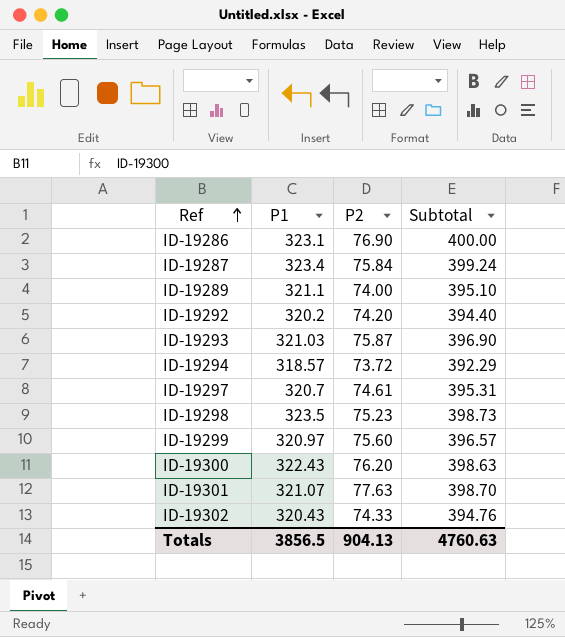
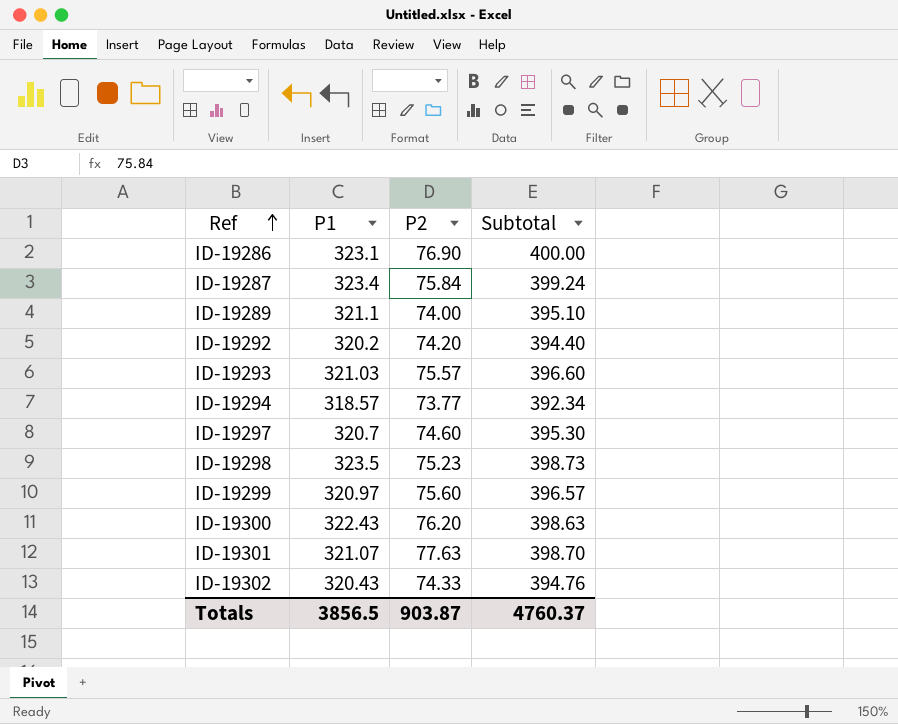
ID-19293 | P2: 75.87 -> 75.57
ID-19293 | Subtotal: 396.90 -> 396.60
ID-19294 | P2: 73.72 -> 73.77
ID-19294 | Subtotal: 392.29 -> 392.34
ID-19297 | P2: 74.61 -> 74.60
ID-19297 | Subtotal: 395.31 -> 395.30
Totals | P2: 904.13 -> 903.87
Totals | Subtotal: 4760.63 -> 4760.37

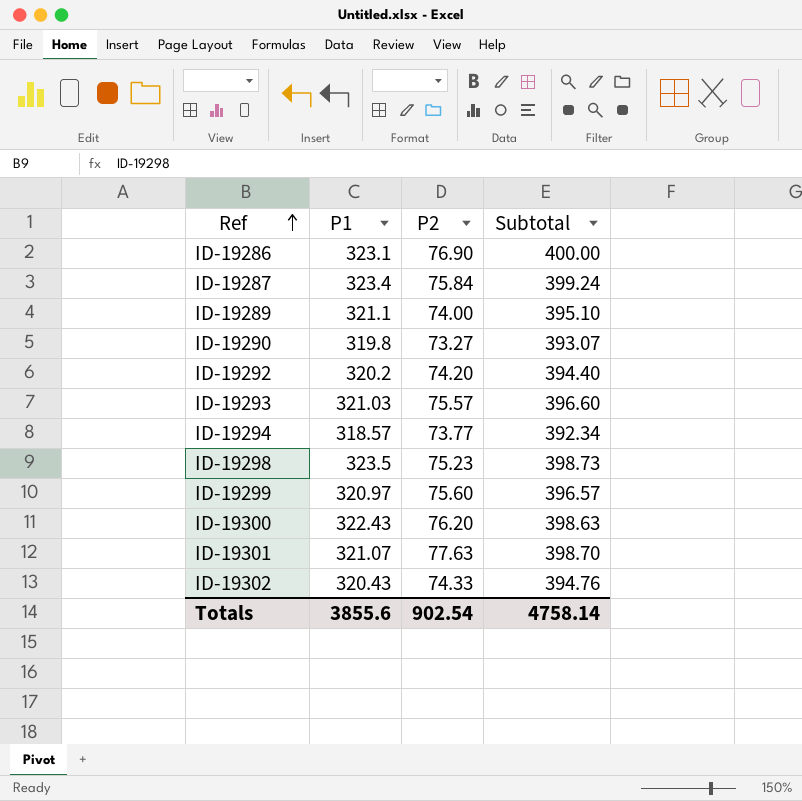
row ID-19297: 320.7 | 74.60 | 395.30 -> none
row ID-19290: none -> 319.8 | 73.27 | 393.07
Totals | P1: 3856.5 -> 3855.6
Totals | P2: 903.87 -> 902.54
Totals | Subtotal: 4760.37 -> 4758.14

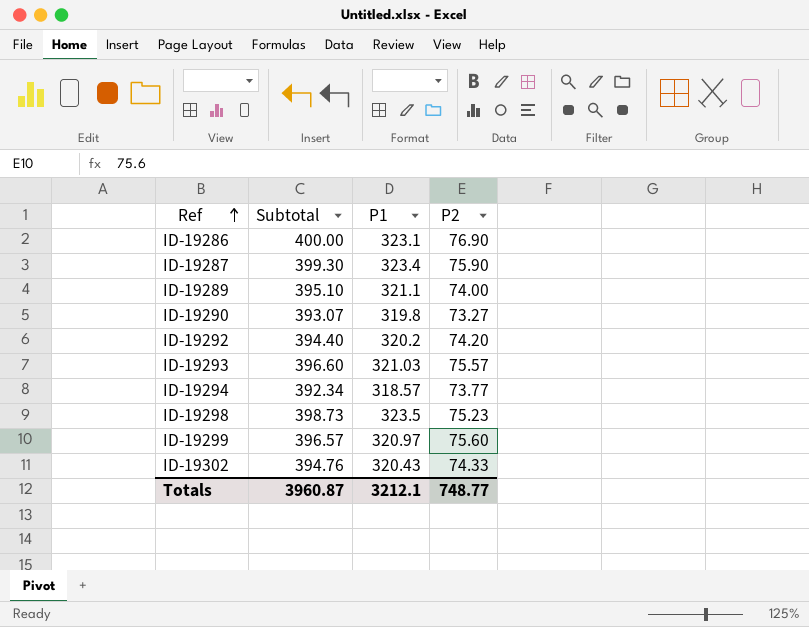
column Subtotal | position: 4 -> 2
row ID-19300: 322.43 | 76.20 | 398.63 -> none
row ID-19301: 321.07 | 77.63 | 398.70 -> none
ID-19287 | Subtotal: 399.24 -> 399.30
ID-19287 | P2: 75.84 -> 75.90
Totals | Subtotal: 4758.14 -> 3960.87
Totals | P1: 3855.6 -> 3212.1
Totals | P2: 902.54 -> 748.77

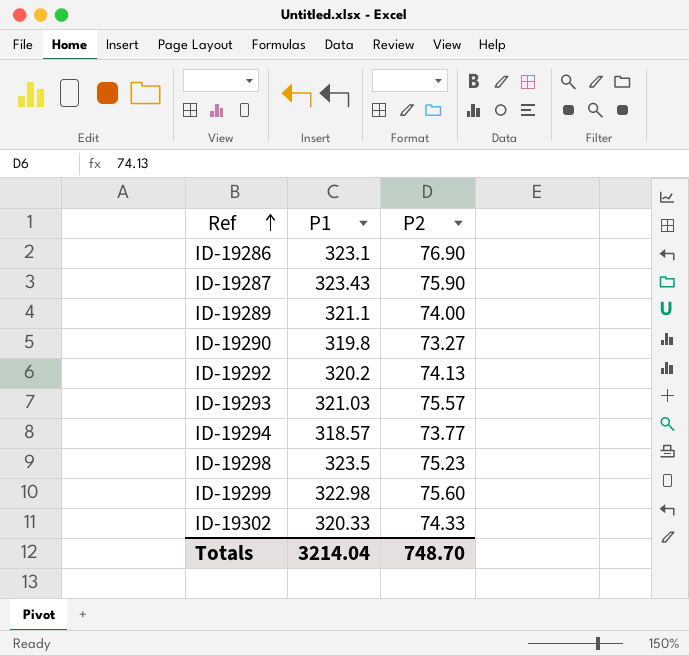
column Subtotal | formula: [P1] + [P2] -> none
ID-19287 | P1: 323.4 -> 323.43
ID-19292 | P2: 74.20 -> 74.13
ID-19299 | P1: 320.97 -> 322.98
ID-19302 | P1: 320.43 -> 320.33
Totals | P1: 3212.1 -> 3214.04
Totals | P2: 748.77 -> 748.70

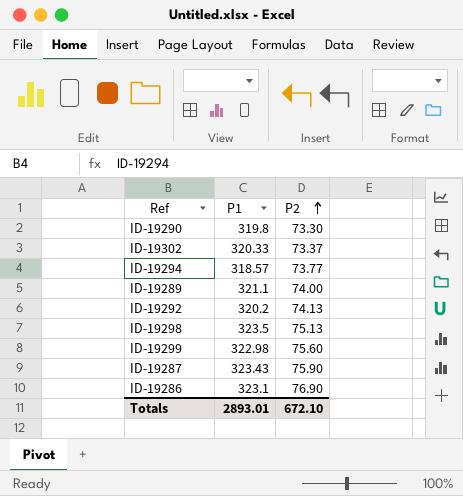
row order: Ref ascending -> P2 ascending
row ID-19293: 321.03 | 75.57 -> none
ID-19290 | P2: 73.27 -> 73.30
ID-19302 | P2: 74.33 -> 73.37
ID-19298 | P2: 75.23 -> 75.13
Totals | P1: 3214.04 -> 2893.01
Totals | P2: 748.70 -> 672.10

